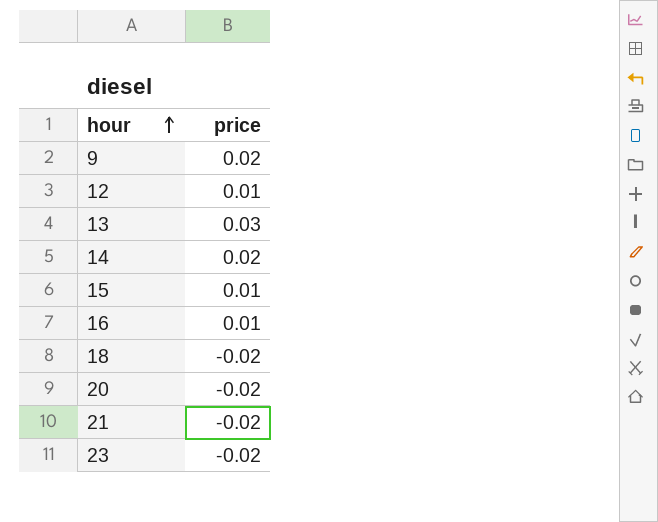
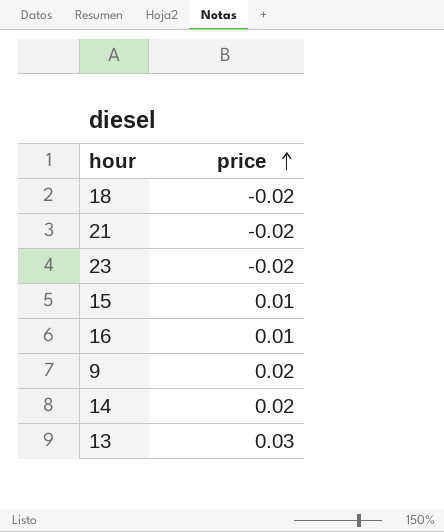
row order: hour ascending -> price ascending
row 12: 0.01 -> none
row 20: -0.02 -> none

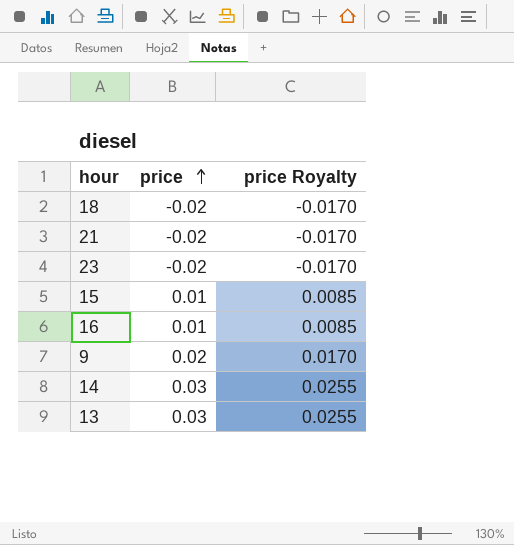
column price Royalty | formula: none -> [price] * 0.85
14 | price: 0.02 -> 0.03

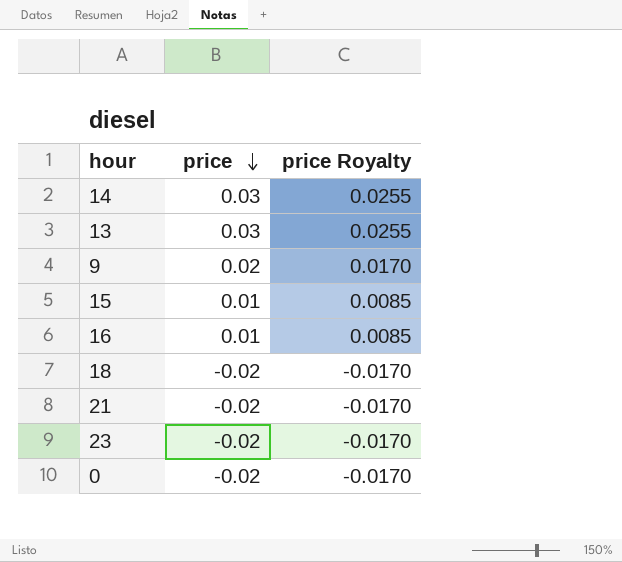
row order: price ascending -> price descending
row 0: none -> -0.02 | -0.0170

